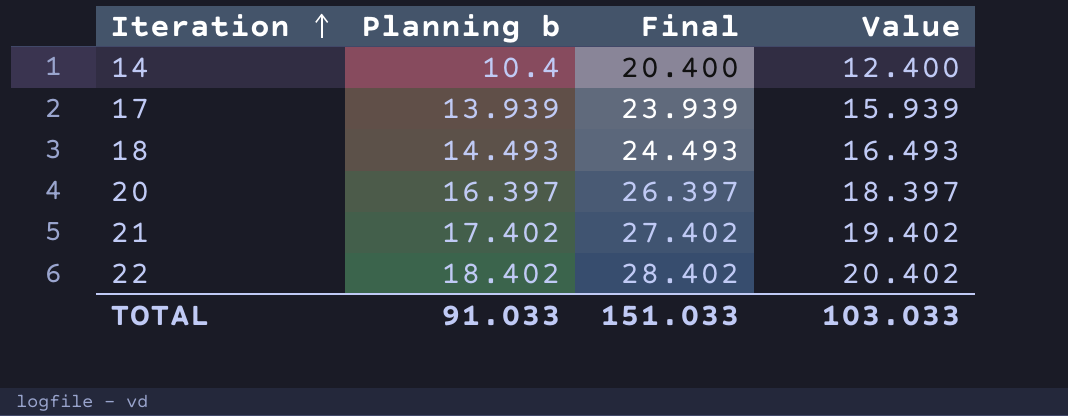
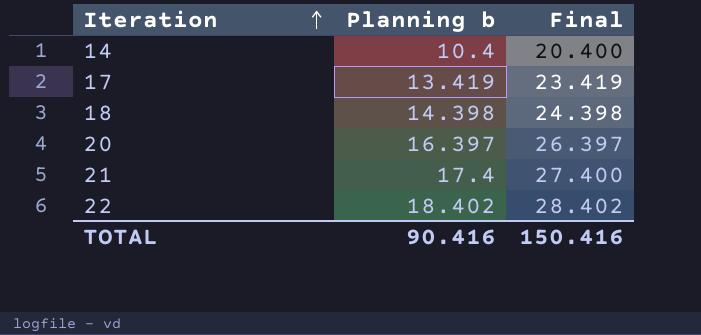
column Value | formula: [Planning b] + 2 -> none
17 | Planning b: 13.939 -> 13.419
17 | Final: 23.939 -> 23.419
18 | Planning b: 14.493 -> 14.398
18 | Final: 24.493 -> 24.398
21 | Planning b: 17.402 -> 17.4
21 | Final: 27.402 -> 27.400
TOTAL | Planning b: 91.033 -> 90.416
TOTAL | Final: 151.033 -> 150.416

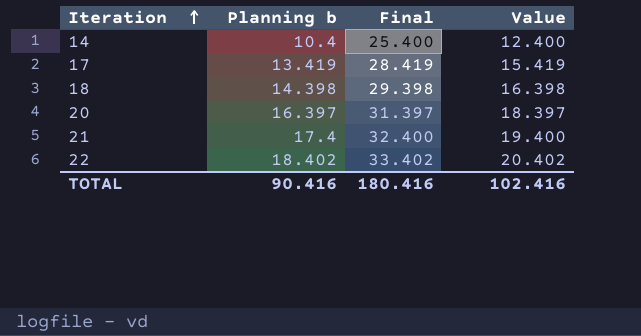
column Final | formula: [Planning b] + 10 -> [Planning b] + 15
column Value | formula: none -> [Planning b] + 2
TOTAL | Final: 150.416 -> 180.416

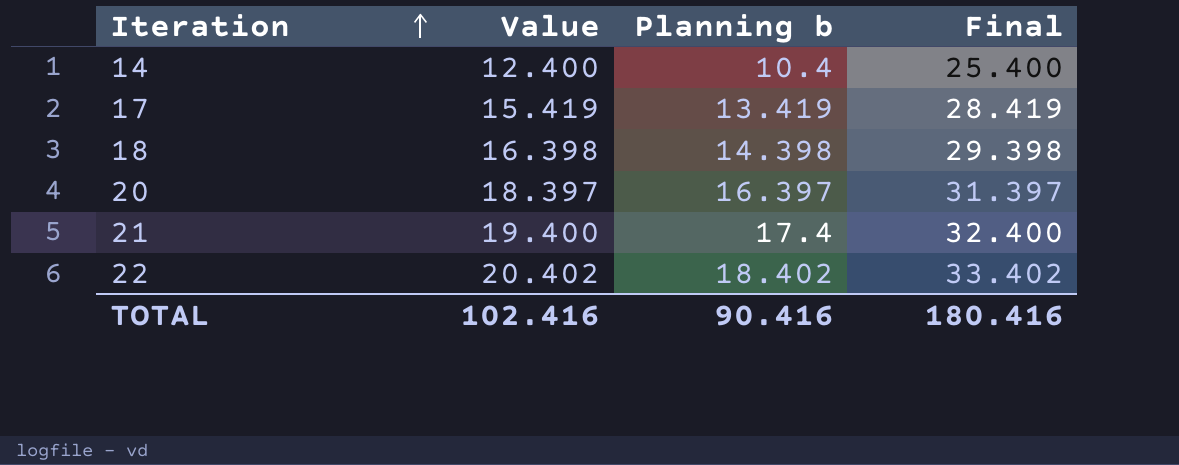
column Value | position: 4 -> 2

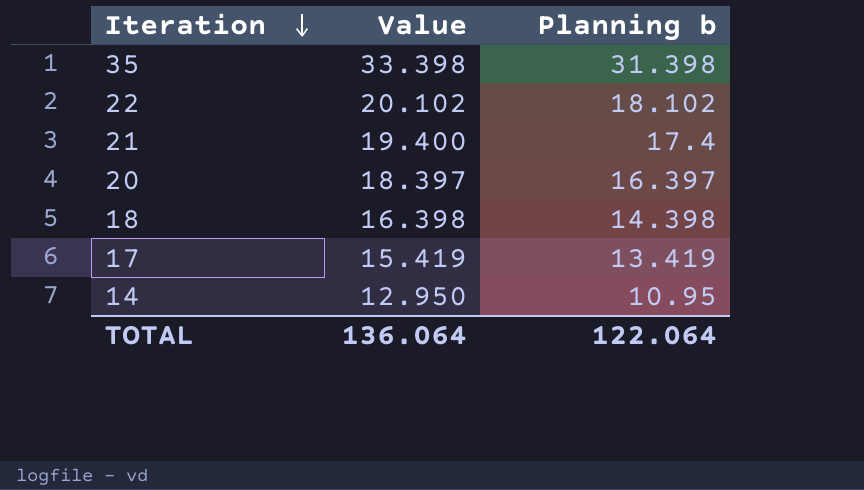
row order: Iteration ascending -> Iteration descending
column Final | formula: [Planning b] + 15 -> none
row 35: none -> 33.398 | 31.398
22 | Value: 20.402 -> 20.102
22 | Planning b: 18.402 -> 18.102
14 | Value: 12.400 -> 12.950
14 | Planning b: 10.4 -> 10.95
TOTAL | Value: 102.416 -> 136.064
TOTAL | Planning b: 90.416 -> 122.064

